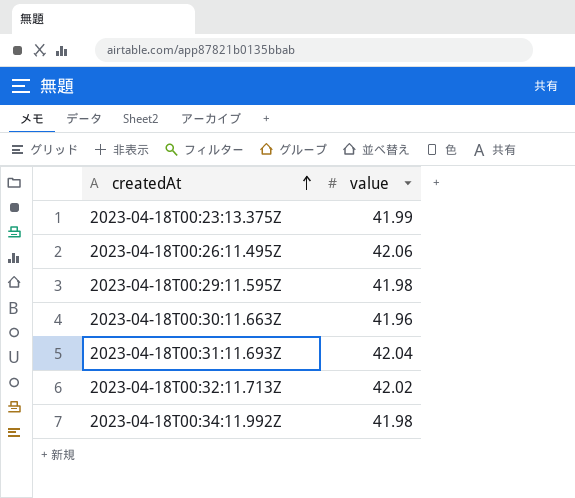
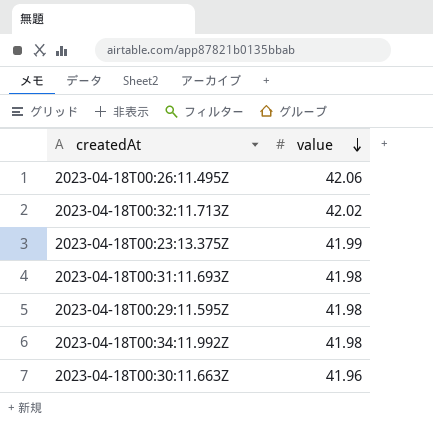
row order: createdAt ascending -> value descending
2023-04-18T00:31:11.693Z | value: 42.04 -> 41.98

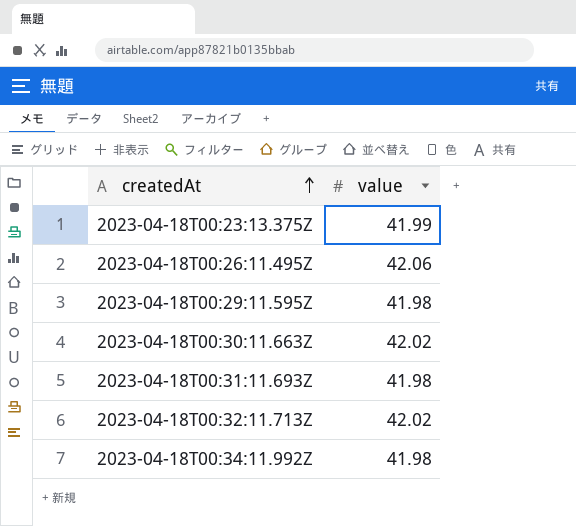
row order: value descending -> createdAt ascending
2023-04-18T00:30:11.663Z | value: 41.96 -> 42.02

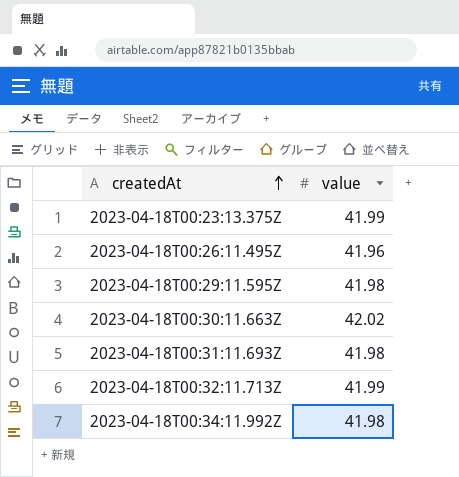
2023-04-18T00:26:11.495Z | value: 42.06 -> 41.96
2023-04-18T00:32:11.713Z | value: 42.02 -> 41.99

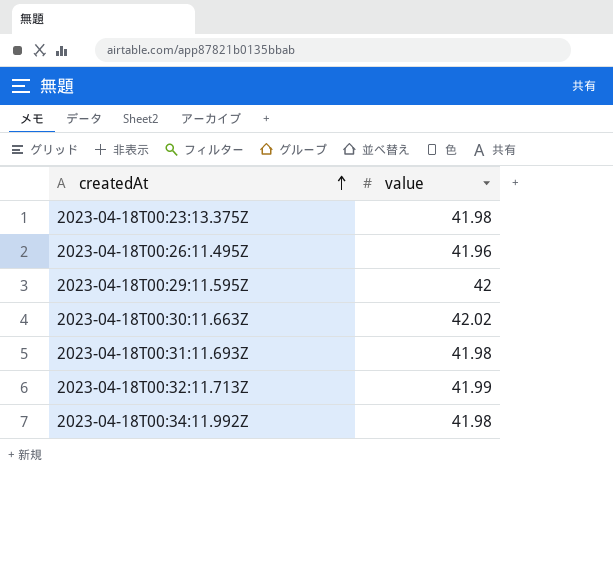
2023-04-18T00:23:13.375Z | value: 41.99 -> 41.98
2023-04-18T00:29:11.595Z | value: 41.98 -> 42

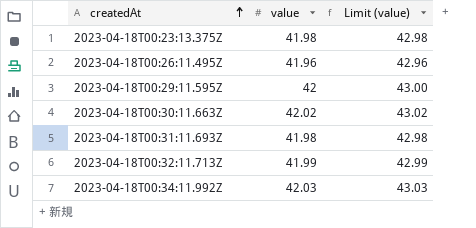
column Limit (value) | formula: none -> [value] + 1
2023-04-18T00:34:11.992Z | value: 41.98 -> 42.03

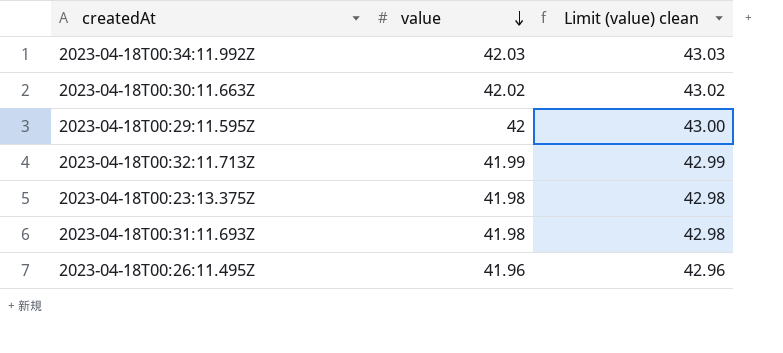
row order: createdAt ascending -> value descending
column name: Limit (value) -> Limit (value) clean

